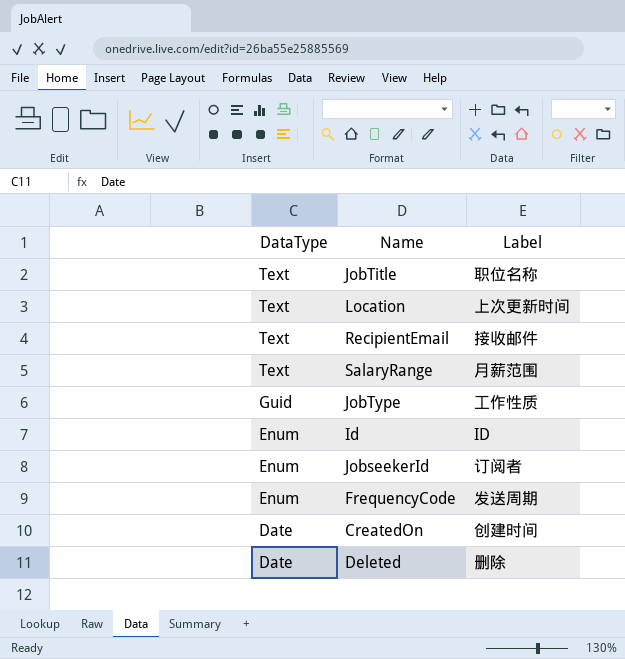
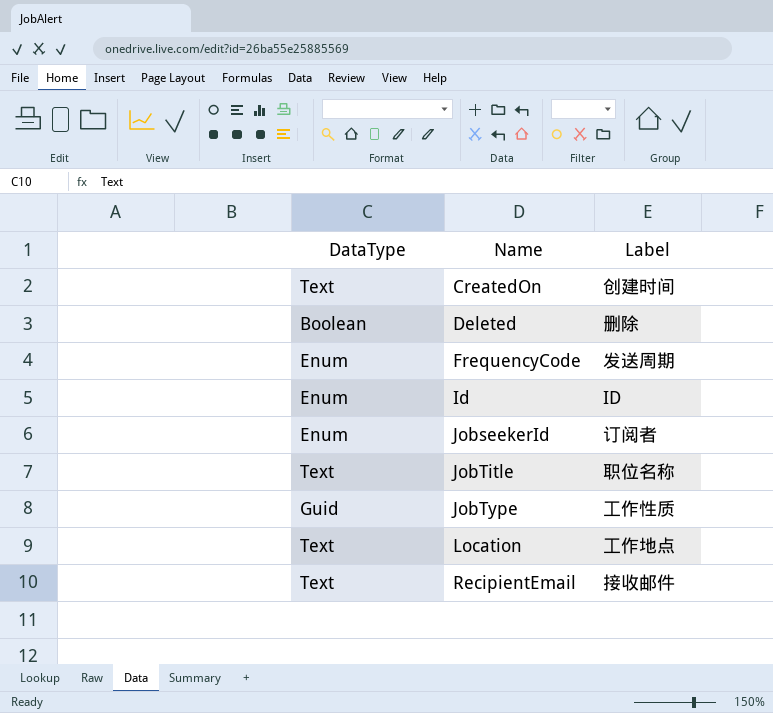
row order: DataType descending -> Name ascending
row SalaryRange: Text | 月薪范围 -> none
CreatedOn | DataType: Date -> Text
Deleted | DataType: Date -> Boolean
Location | Label: 上次更新时间 -> 工作地点

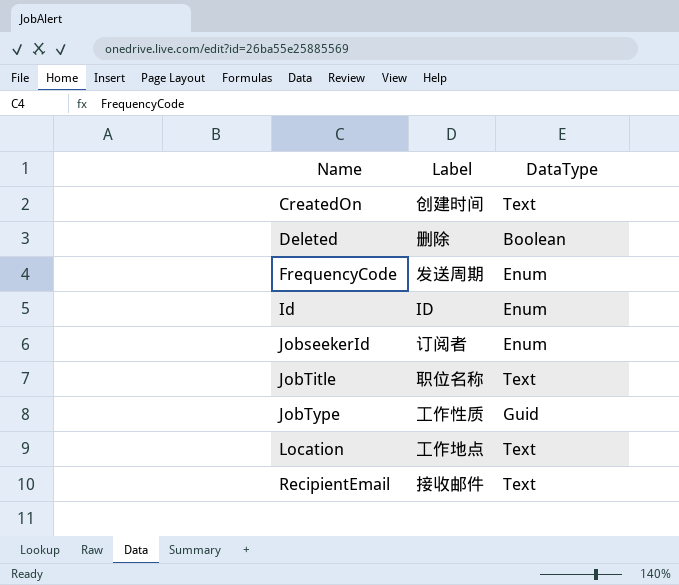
column DataType | position: 1 -> 3

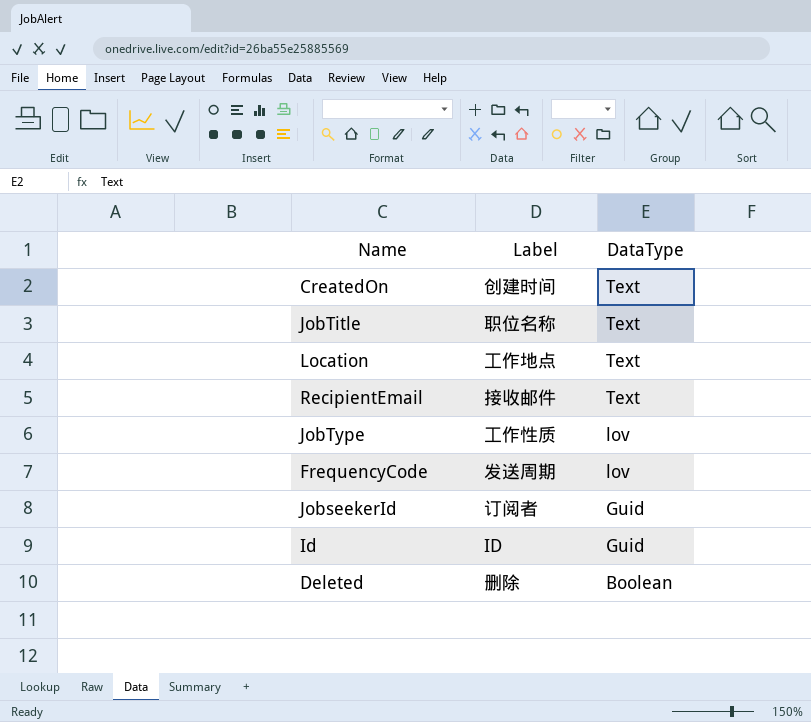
row order: Name ascending -> DataType descending
JobType | DataType: Guid -> lov
FrequencyCode | DataType: Enum -> lov
JobseekerId | DataType: Enum -> Guid
Id | DataType: Enum -> Guid

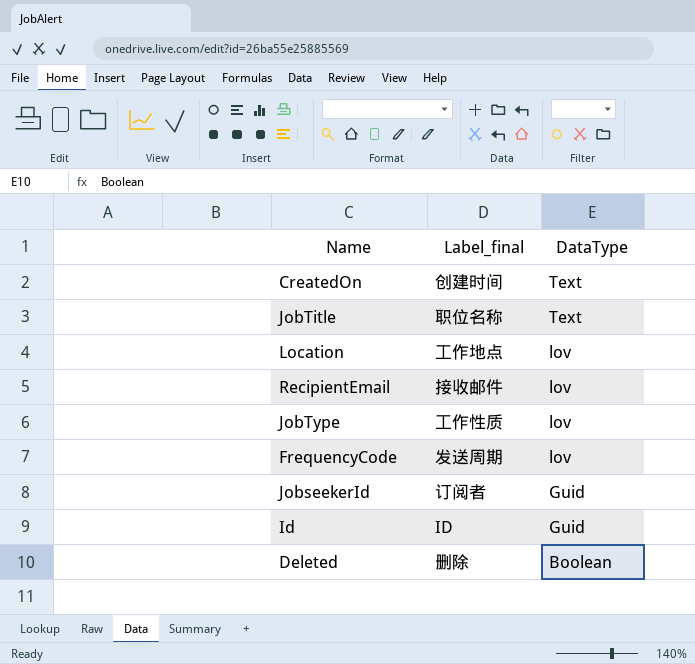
column name: Label -> Label_final
Location | DataType: Text -> lov
RecipientEmail | DataType: Text -> lov

